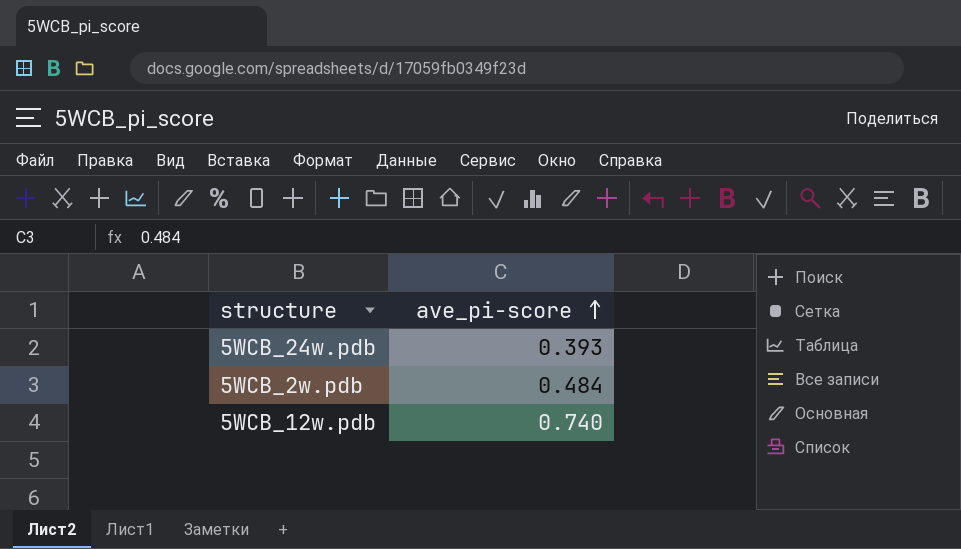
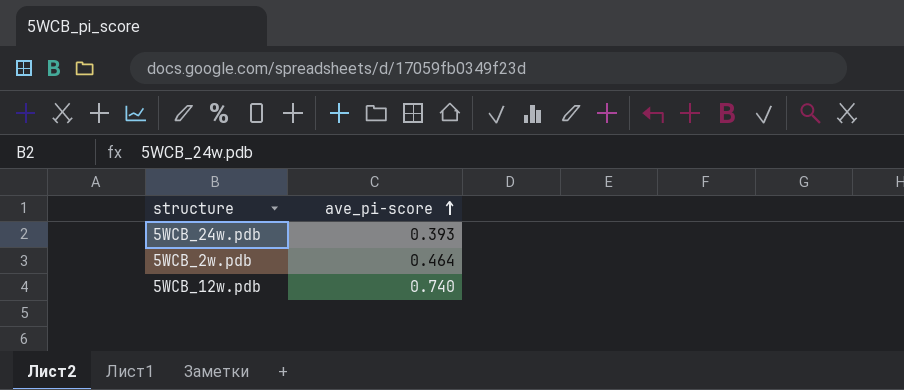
5WCB_2w.pdb | ave_pi-score: 0.484 -> 0.464

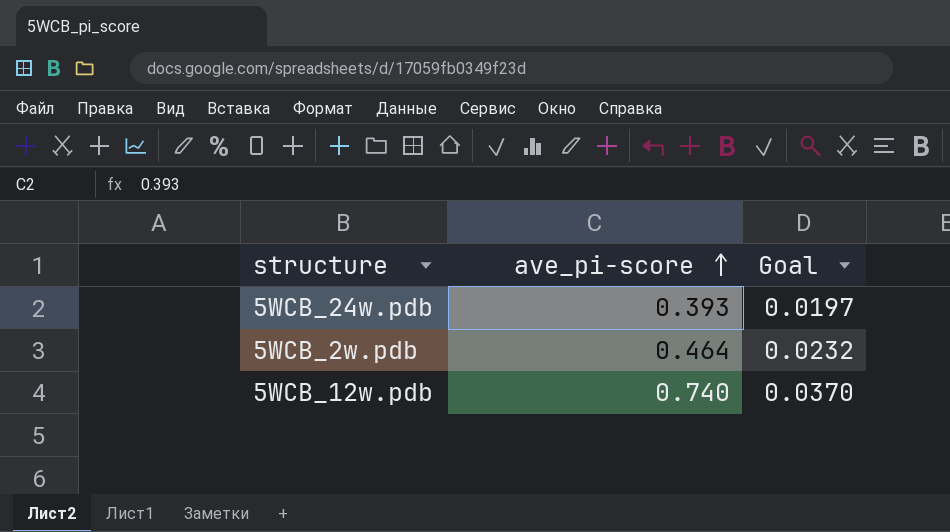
column Goal | formula: none -> [ave_pi-score] * 0.05

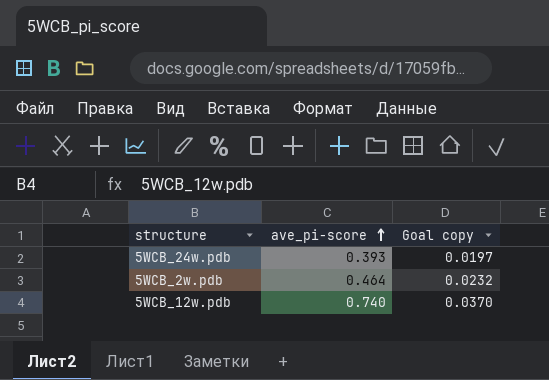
column name: Goal -> Goal copy

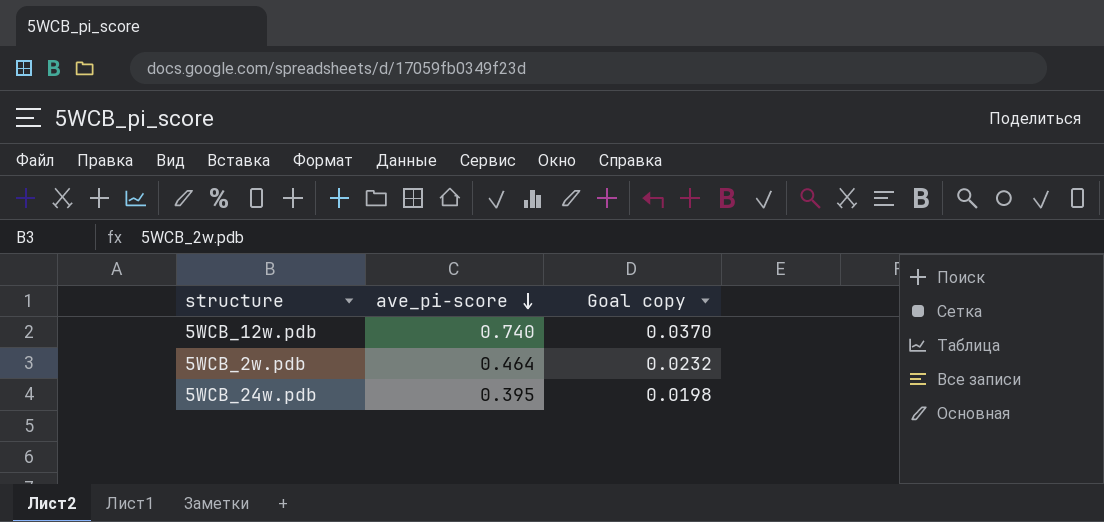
row order: ave_pi-score ascending -> ave_pi-score descending
5WCB_24w.pdb | ave_pi-score: 0.393 -> 0.395
5WCB_24w.pdb | Goal copy: 0.0197 -> 0.0198

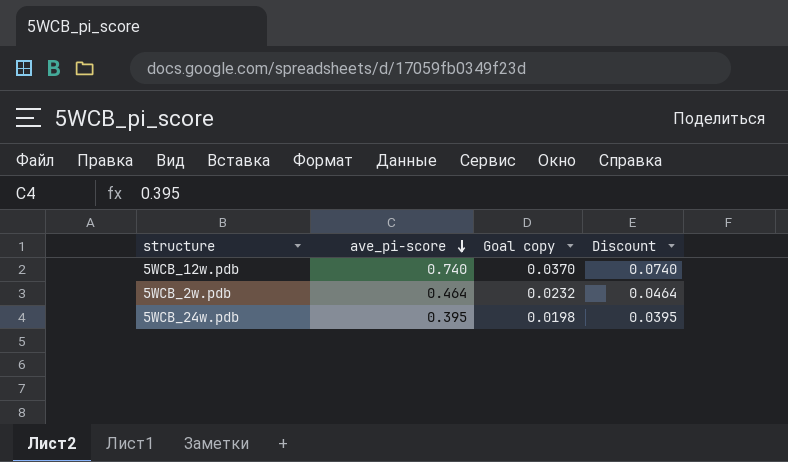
column Discount | formula: none -> [ave_pi-score] * 0.1

